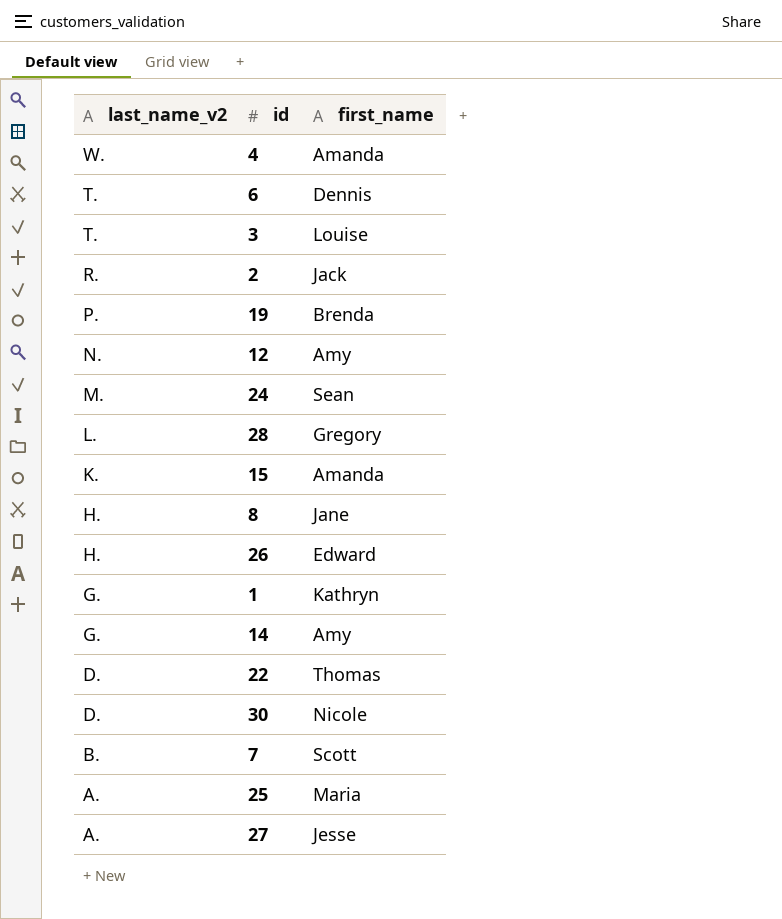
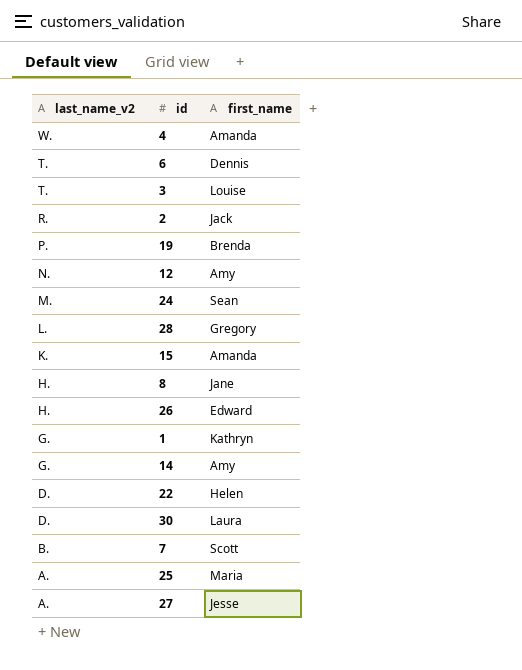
22 | first_name: Thomas -> Helen
30 | first_name: Nicole -> Laura

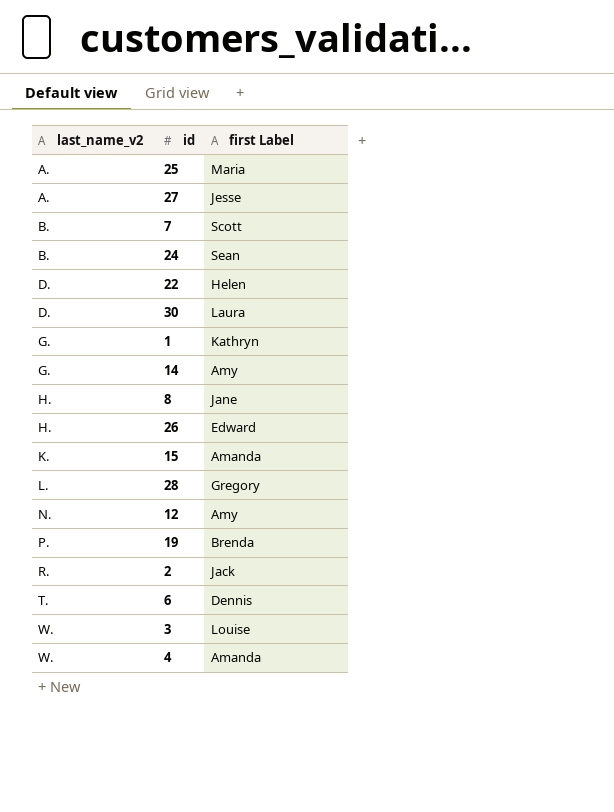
row order: last_name_v2 descending -> last_name_v2 ascending
column name: first_name -> first Label
24 | last_name_v2: M. -> B.
3 | last_name_v2: T. -> W.

